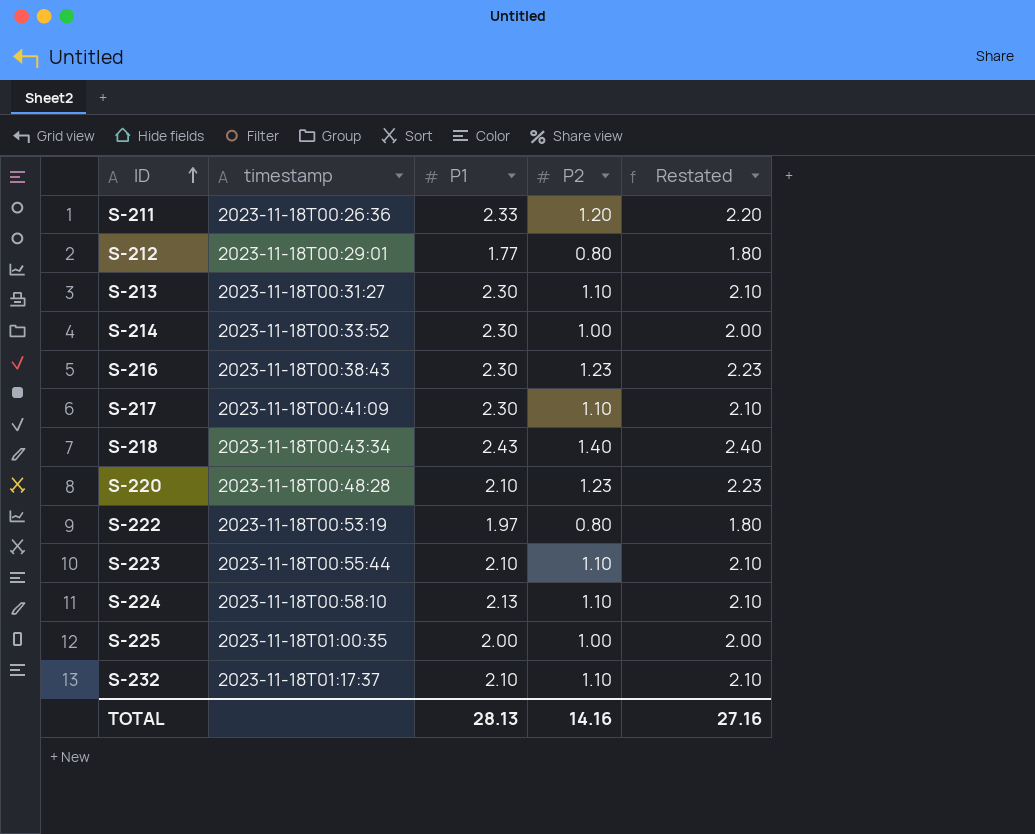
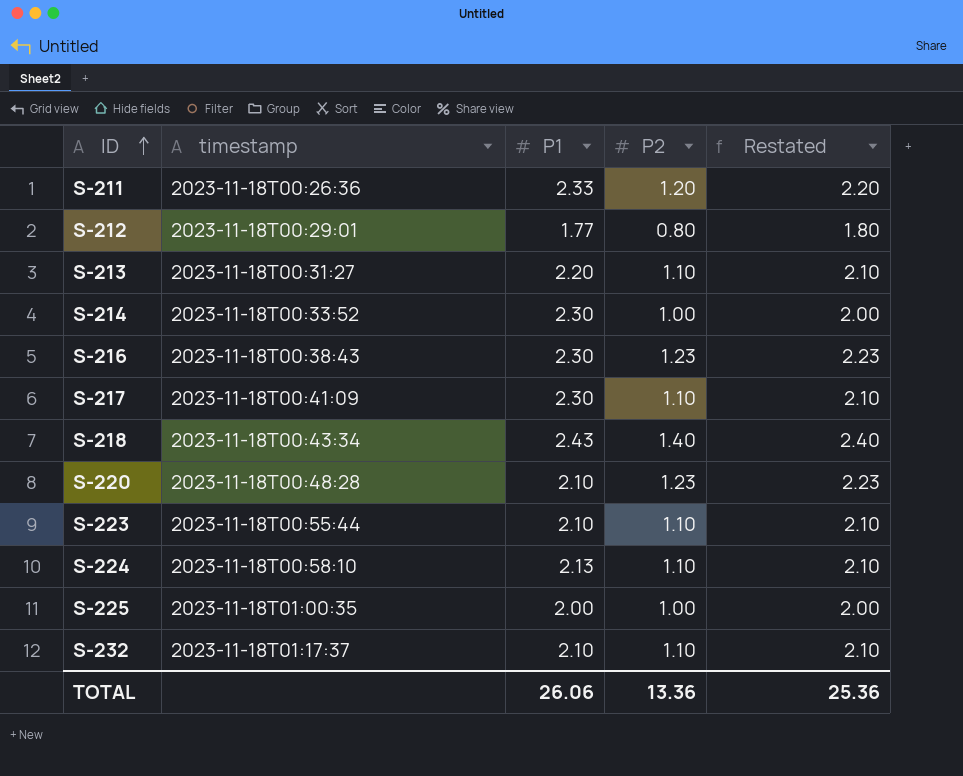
row S-222: 2023-11-18T00:53:19 | 1.97 | 0.80 | 1.80 -> none
S-213 | P1: 2.30 -> 2.20
TOTAL | P1: 28.13 -> 26.06
TOTAL | P2: 14.16 -> 13.36
TOTAL | Restated: 27.16 -> 25.36

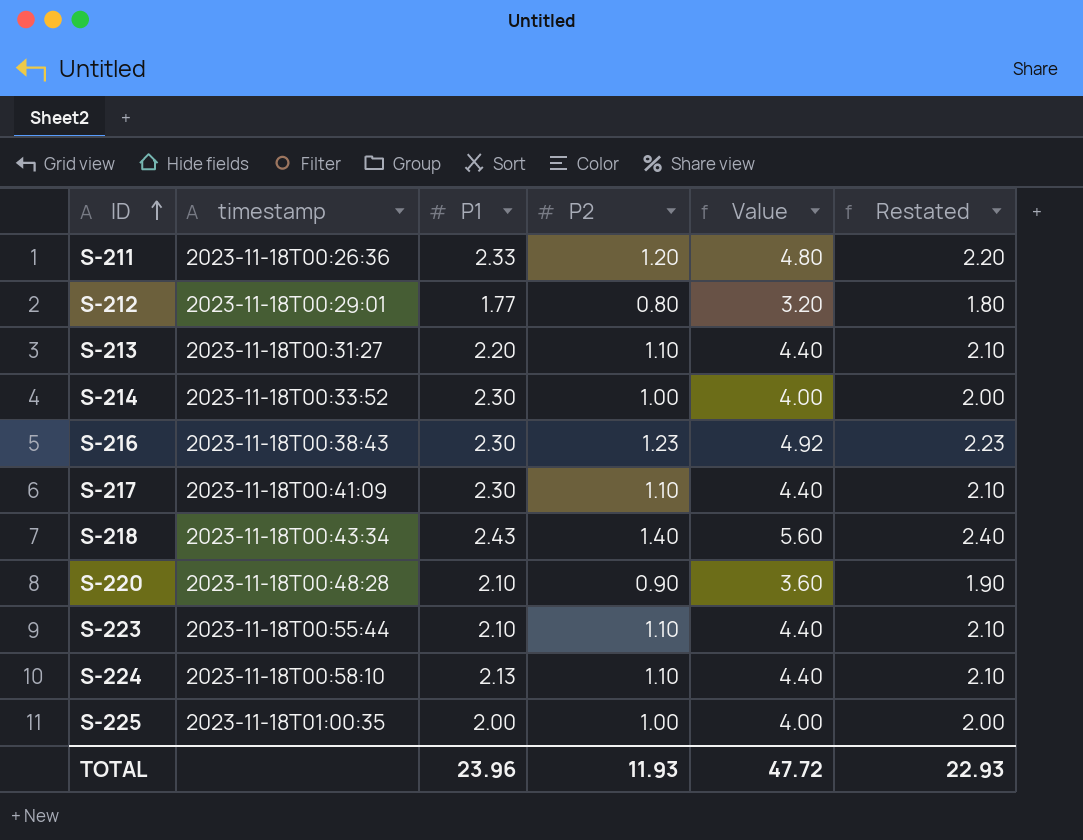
column Value | formula: none -> [P2] * 4
row S-232: 2023-11-18T01:17:37 | 2.10 | 1.10 | 2.10 -> none
S-220 | P2: 1.23 -> 0.90
S-220 | Restated: 2.23 -> 1.90
TOTAL | P1: 26.06 -> 23.96
TOTAL | P2: 13.36 -> 11.93
TOTAL | Restated: 25.36 -> 22.93

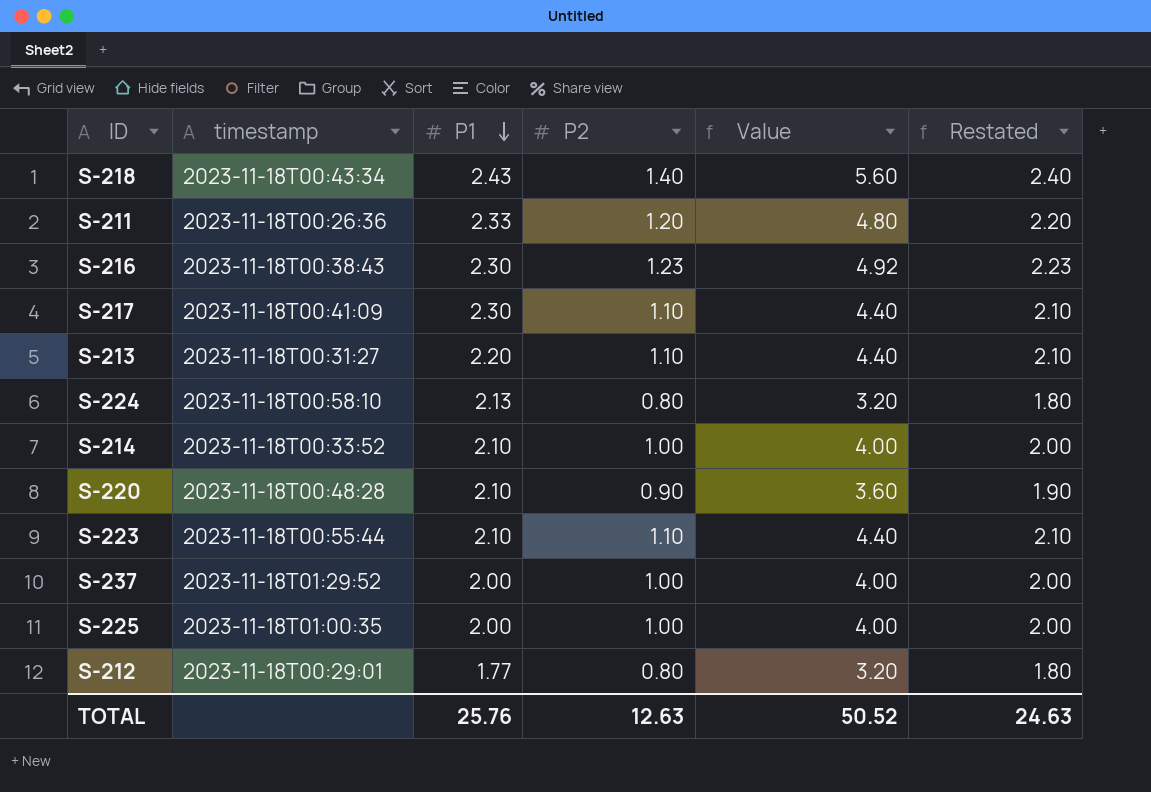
row order: ID ascending -> P1 descending
S-224 | P2: 1.10 -> 0.80
S-224 | Value: 4.40 -> 3.20
S-224 | Restated: 2.10 -> 1.80
S-214 | P1: 2.30 -> 2.10
row S-237: none -> 2023-11-18T01:29:52 | 2.00 | 1.00 | 4.00 | 2.00
TOTAL | P1: 23.96 -> 25.76
TOTAL | P2: 11.93 -> 12.63
TOTAL | Value: 47.72 -> 50.52
TOTAL | Restated: 22.93 -> 24.63

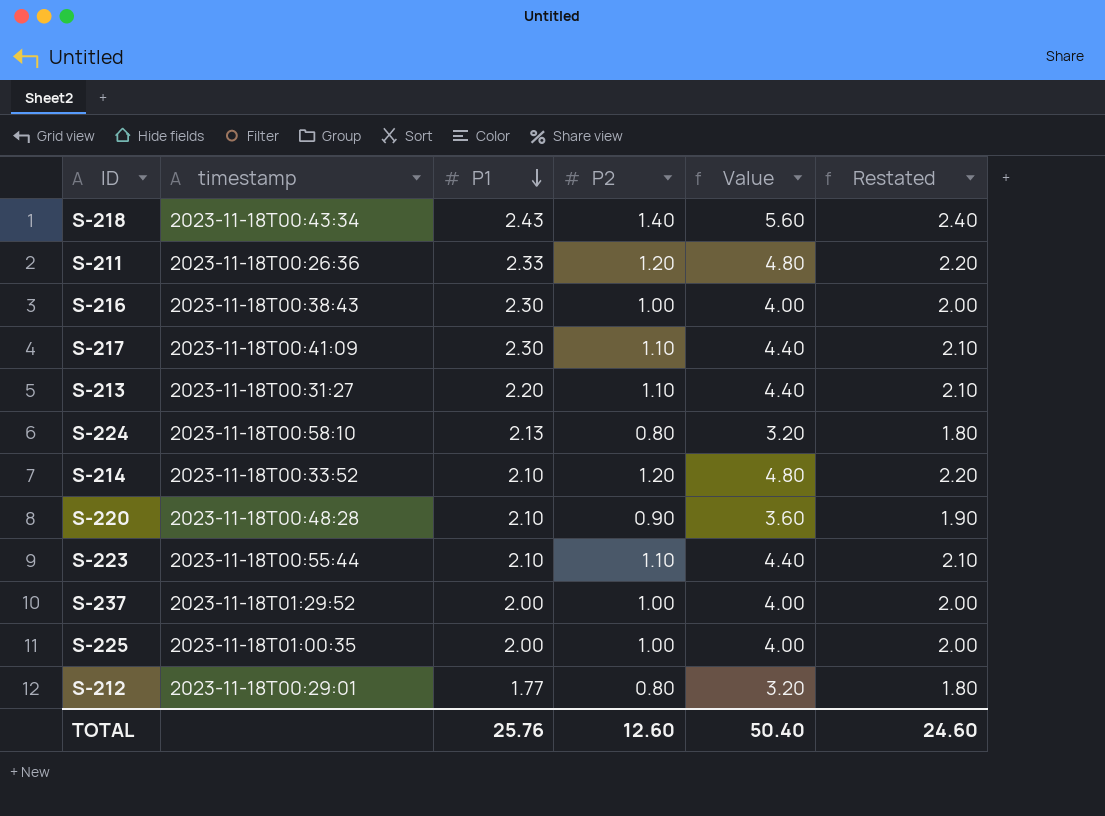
S-216 | P2: 1.23 -> 1.00
S-216 | Value: 4.92 -> 4.00
S-216 | Restated: 2.23 -> 2.00
S-214 | P2: 1.00 -> 1.20
S-214 | Value: 4.00 -> 4.80
S-214 | Restated: 2.00 -> 2.20
TOTAL | P2: 12.63 -> 12.60
TOTAL | Value: 50.52 -> 50.40
TOTAL | Restated: 24.63 -> 24.60

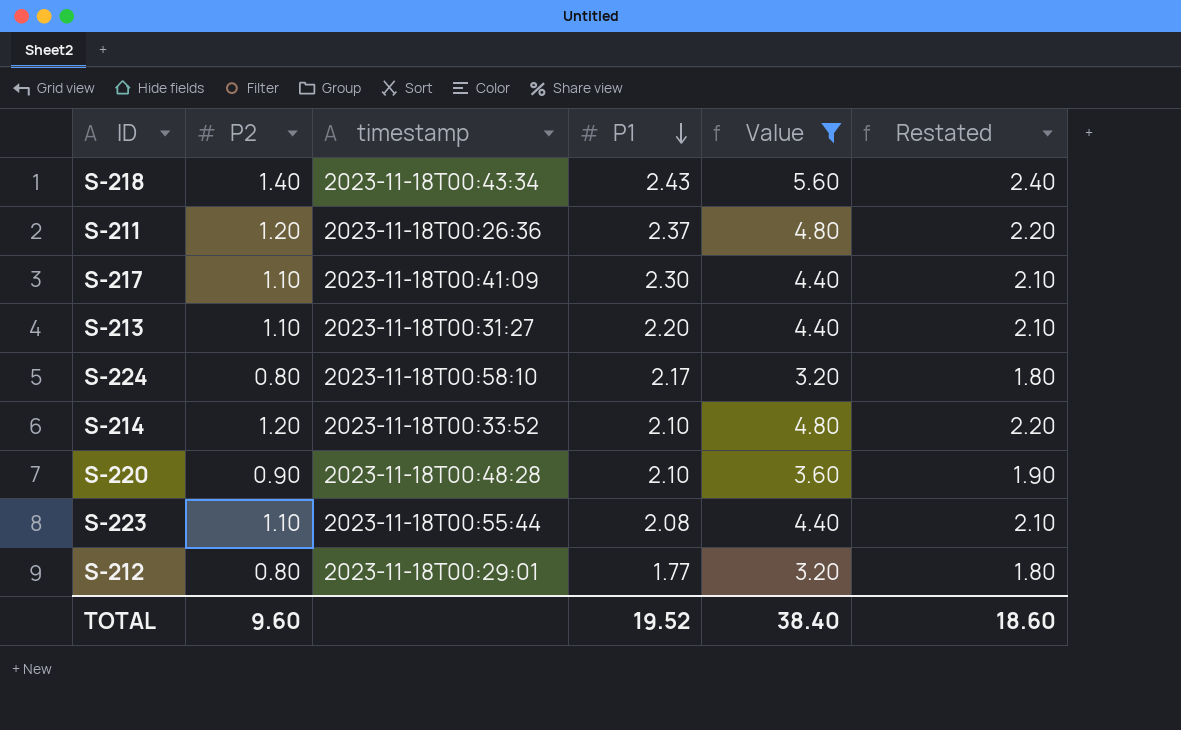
filter: none -> Value != 4.00
column P2 | position: 4 -> 2
S-211 | P1: 2.33 -> 2.37
S-224 | P1: 2.13 -> 2.17
S-223 | P1: 2.10 -> 2.08
TOTAL | P2: 12.60 -> 9.60
TOTAL | P1: 25.76 -> 19.52
TOTAL | Value: 50.40 -> 38.40
TOTAL | Restated: 24.60 -> 18.60

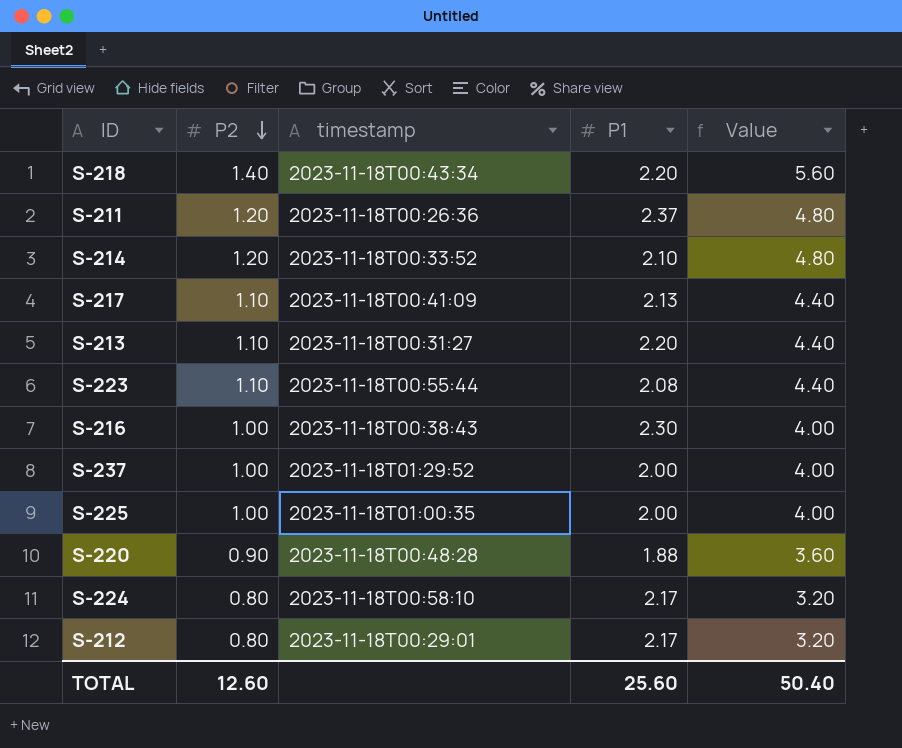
filter: Value != 4.00 -> none
row order: P1 descending -> P2 descending
column Restated | formula: [P2] + 1 -> none
S-218 | P1: 2.43 -> 2.20
S-217 | P1: 2.30 -> 2.13
S-220 | P1: 2.10 -> 1.88
S-212 | P1: 1.77 -> 2.17
TOTAL | P2: 9.60 -> 12.60
TOTAL | P1: 19.52 -> 25.60
TOTAL | Value: 38.40 -> 50.40

